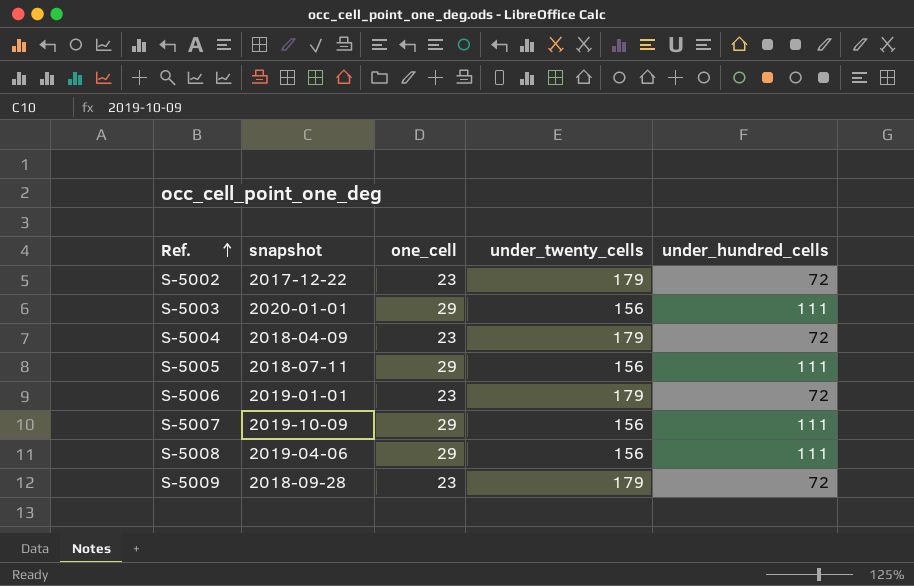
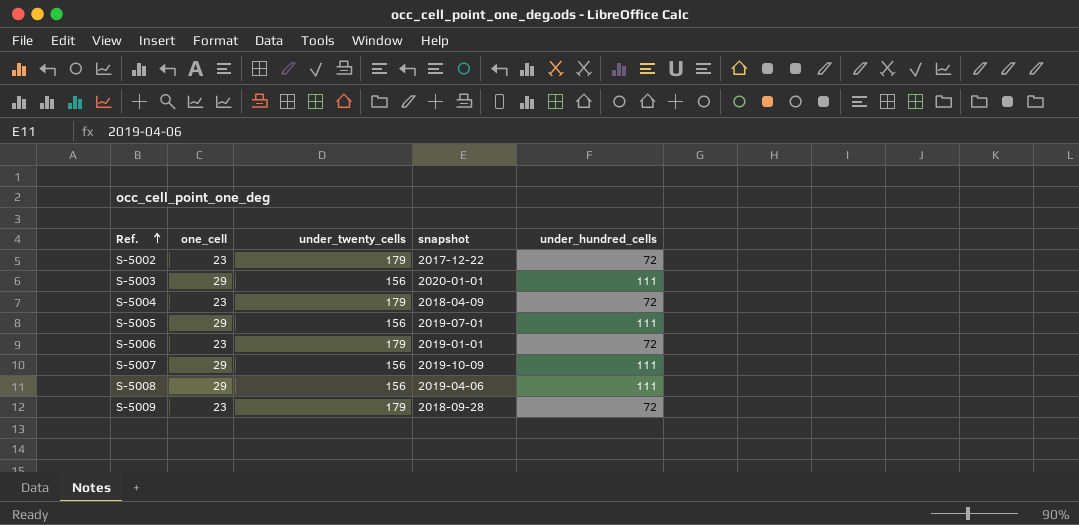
column snapshot | position: 2 -> 4
S-5005 | snapshot: 2018-07-11 -> 2019-07-01

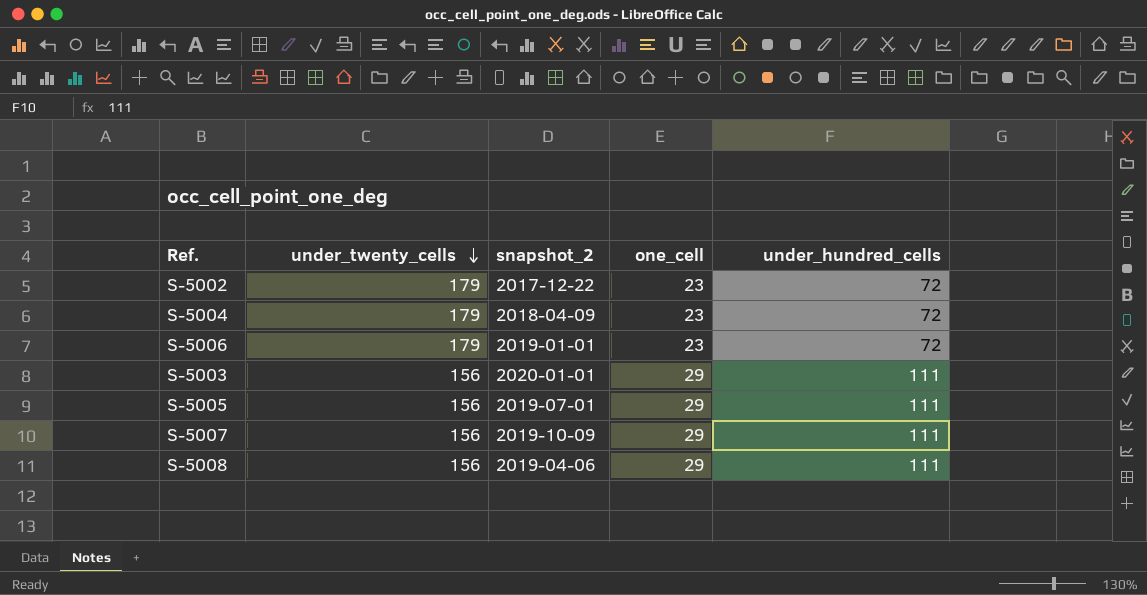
row order: Ref. ascending -> under_twenty_cells descending
column name: snapshot -> snapshot_2
column one_cell | position: 2 -> 4
row S-5009: 23 | 179 | 2018-09-28 | 72 -> none

